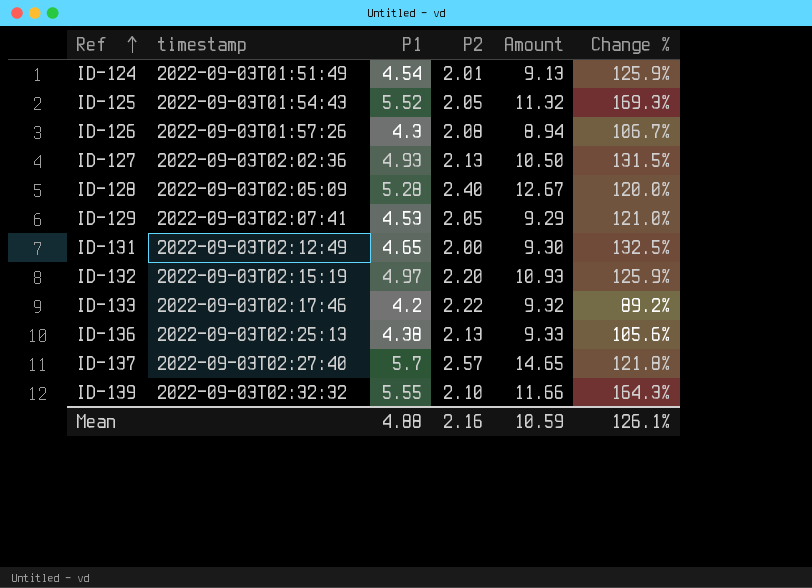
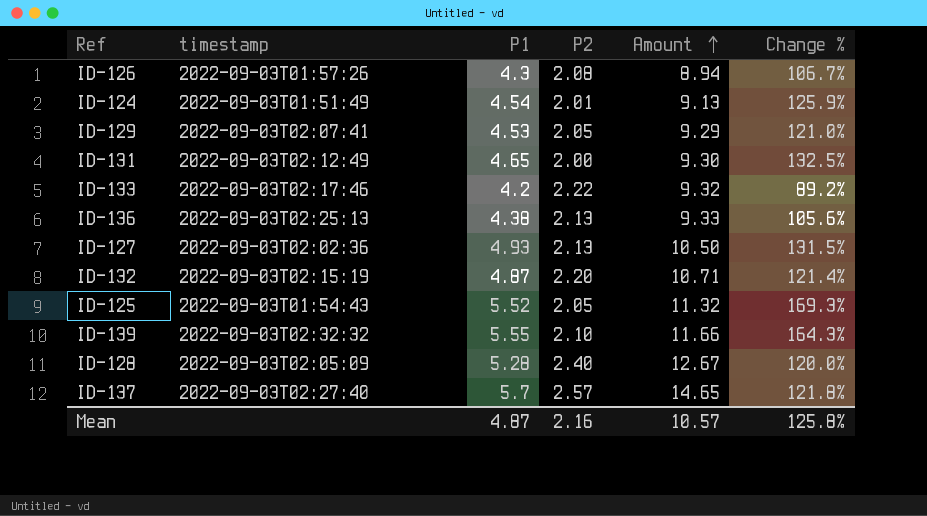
row order: Ref ascending -> Amount ascending
ID-132 | P1: 4.97 -> 4.87
ID-132 | Amount: 10.93 -> 10.71
ID-132 | Change %: 125.9% -> 121.4%
Mean | P1: 4.88 -> 4.87
Mean | Amount: 10.59 -> 10.57
Mean | Change %: 126.1% -> 125.8%

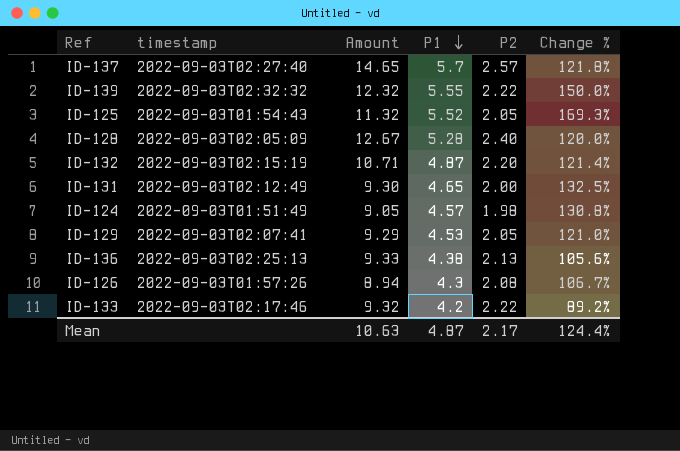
row order: Amount ascending -> P1 descending
column Amount | position: 5 -> 3
row ID-127: 2022-09-03T02:02:36 | 4.93 | 2.13 | 10.50 | 131.5% -> none
ID-139 | Amount: 11.66 -> 12.32
ID-139 | P2: 2.10 -> 2.22
ID-139 | Change %: 164.3% -> 150.0%
ID-124 | Amount: 9.13 -> 9.05
ID-124 | P1: 4.54 -> 4.57
ID-124 | P2: 2.01 -> 1.98
ID-124 | Change %: 125.9% -> 130.8%
Mean | Amount: 10.57 -> 10.63
Mean | P2: 2.16 -> 2.17
Mean | Change %: 125.8% -> 124.4%

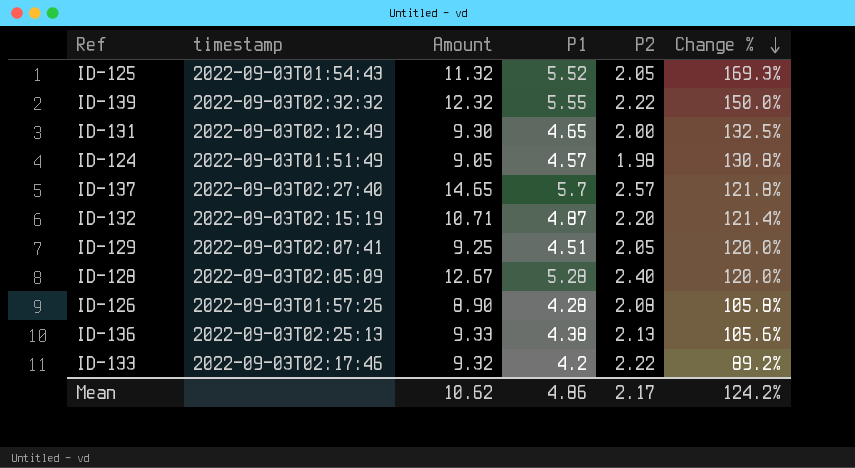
row order: P1 descending -> Change % descending
ID-129 | Amount: 9.29 -> 9.25
ID-129 | P1: 4.53 -> 4.51
ID-129 | Change %: 121.0% -> 120.0%
ID-126 | Amount: 8.94 -> 8.90
ID-126 | P1: 4.3 -> 4.28
ID-126 | Change %: 106.7% -> 105.8%
Mean | Amount: 10.63 -> 10.62
Mean | P1: 4.87 -> 4.86
Mean | Change %: 124.4% -> 124.2%

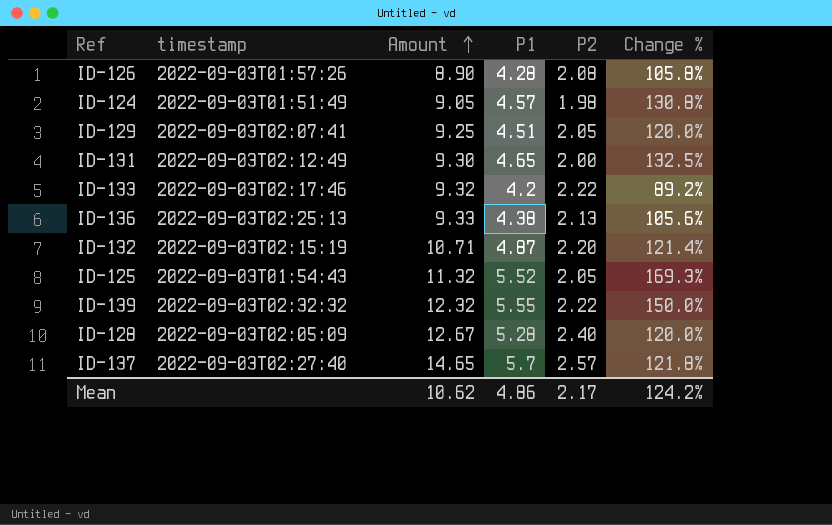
row order: Change % descending -> Amount ascending

